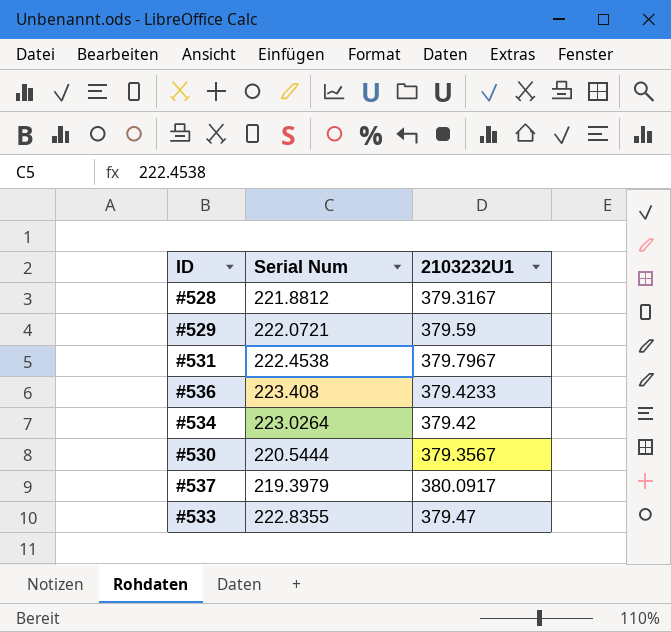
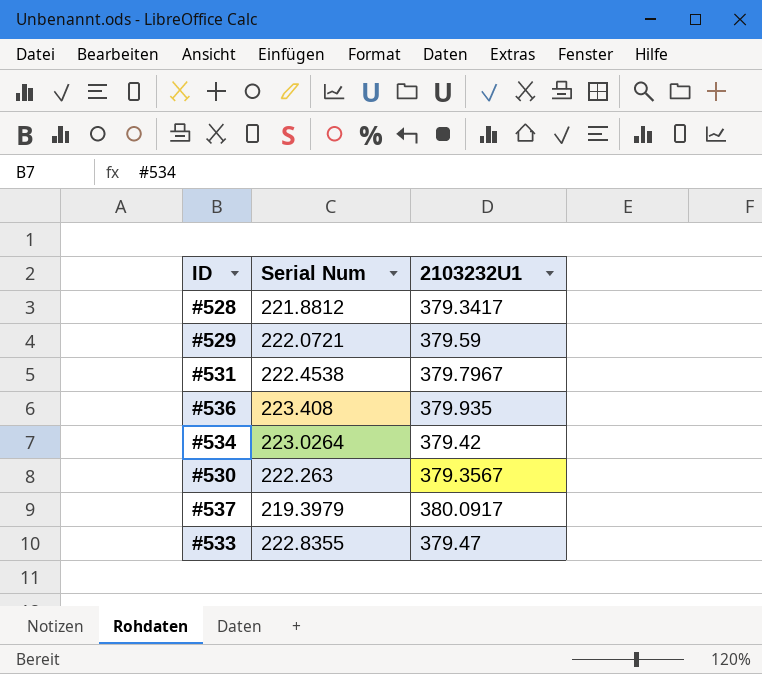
#528 | 2103232U1: 379.3167 -> 379.3417
#536 | 2103232U1: 379.4233 -> 379.935
#530 | Serial Num: 220.5444 -> 222.263

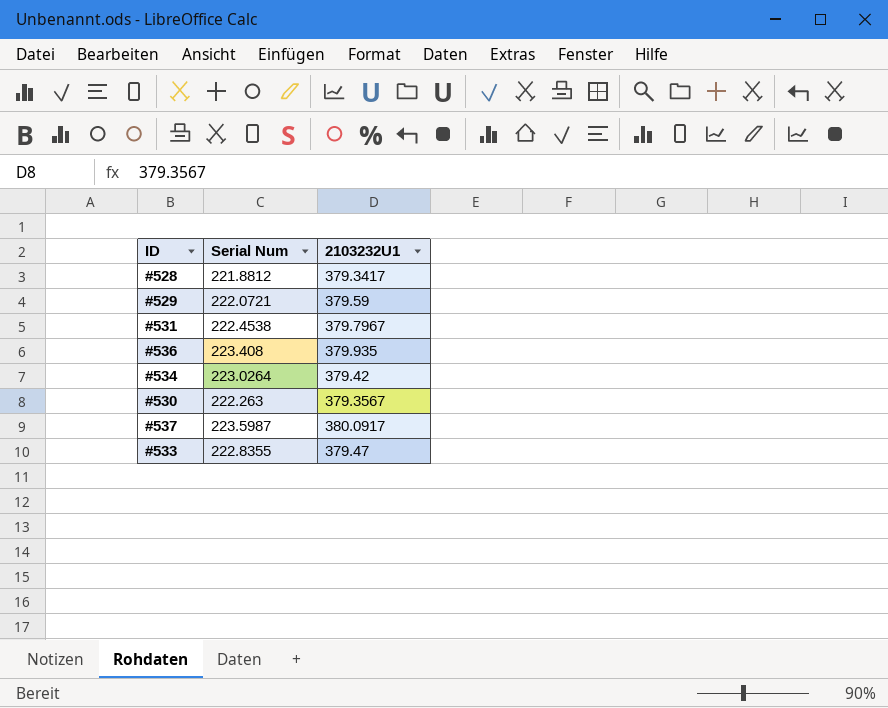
#537 | Serial Num: 219.3979 -> 223.5987

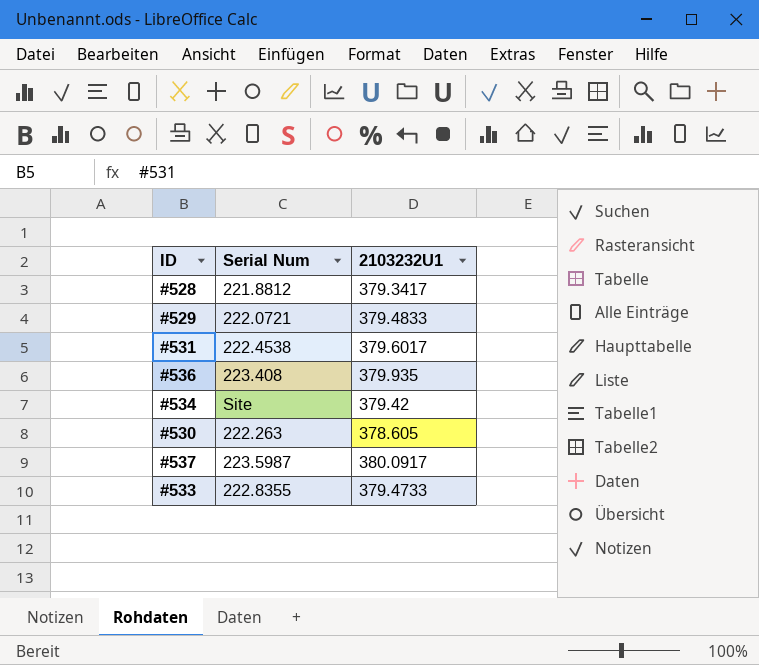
#529 | 2103232U1: 379.59 -> 379.4833
#531 | 2103232U1: 379.7967 -> 379.6017
#534 | Serial Num: 223.0264 -> Site
#530 | 2103232U1: 379.3567 -> 378.605
#533 | 2103232U1: 379.47 -> 379.4733

